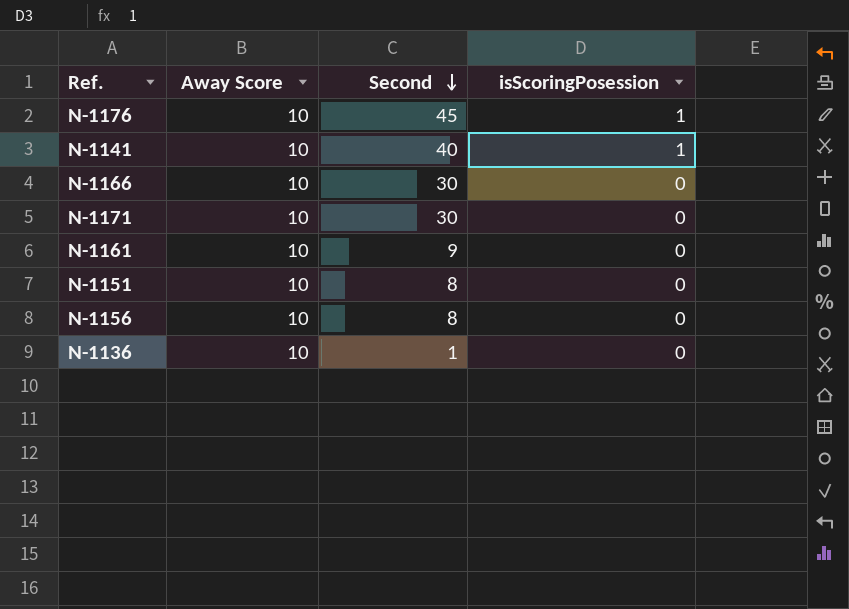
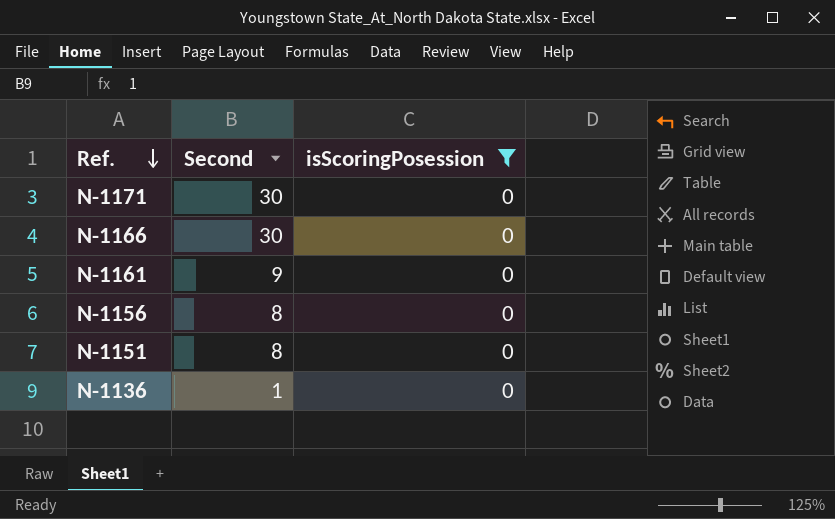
filter: none -> isScoringPosession = 0
row order: Second descending -> Ref. descending
column Away Score | position: 2 -> none

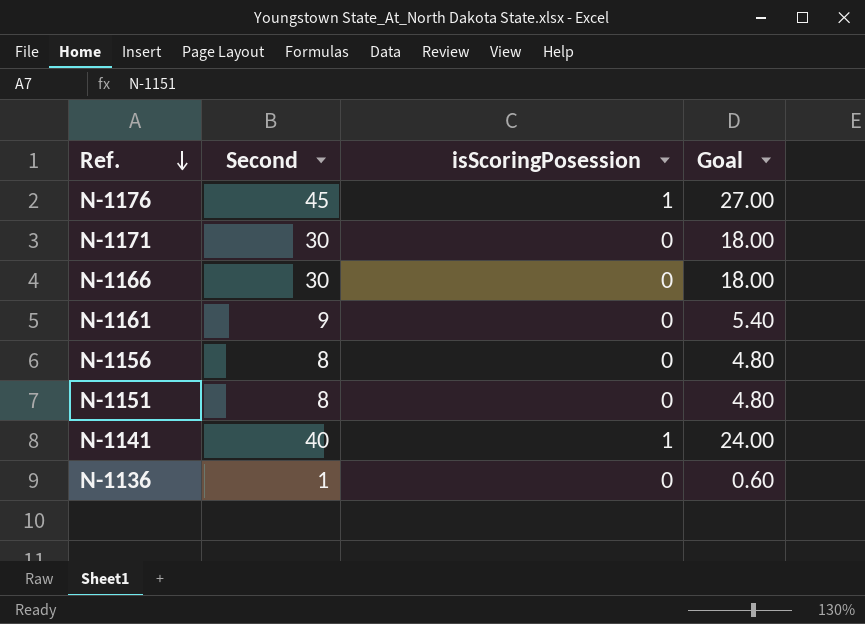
filter: isScoringPosession = 0 -> none
column Goal | formula: none -> [Second] * 0.6

